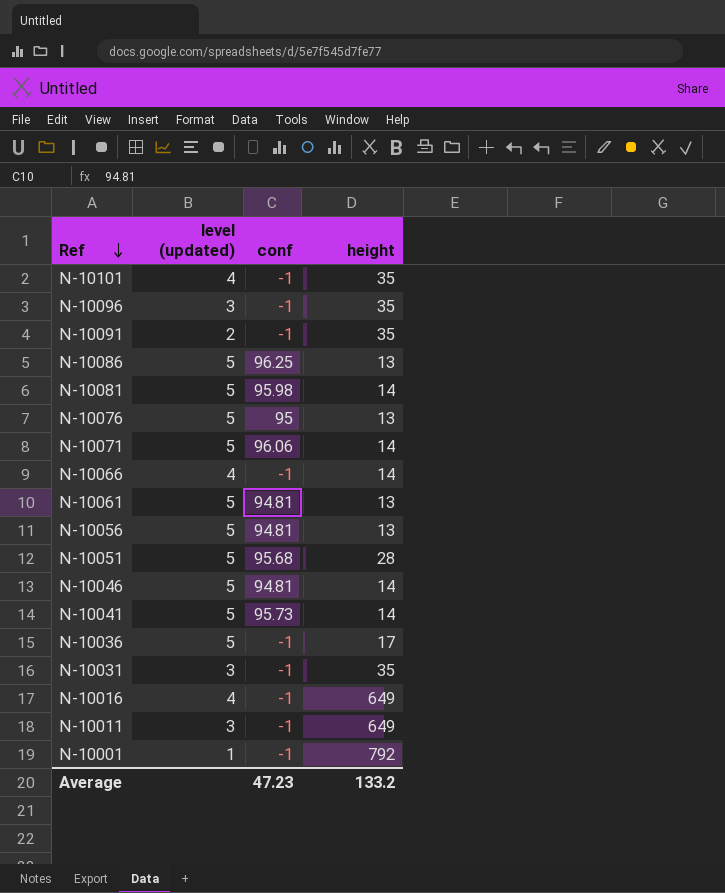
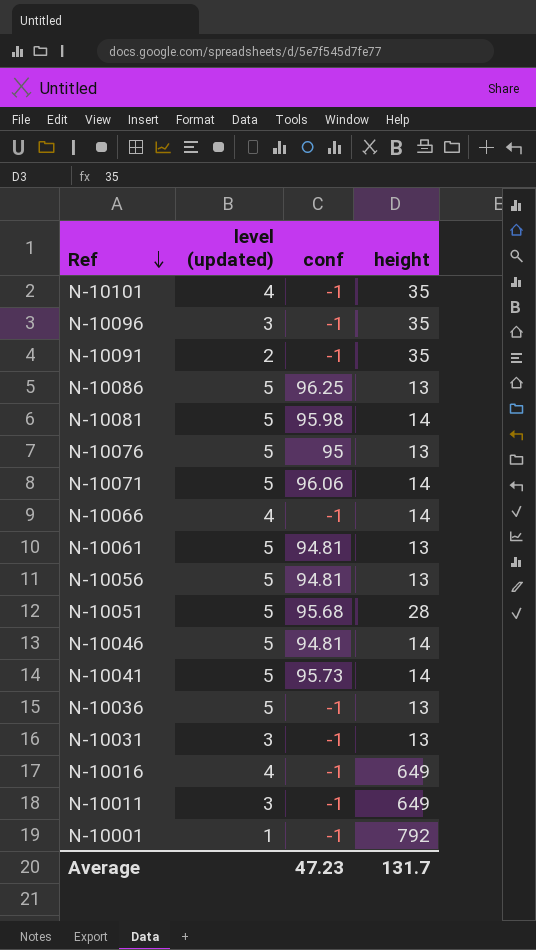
N-10036 | height: 17 -> 13
N-10031 | height: 35 -> 13
Average | height: 133.2 -> 131.7

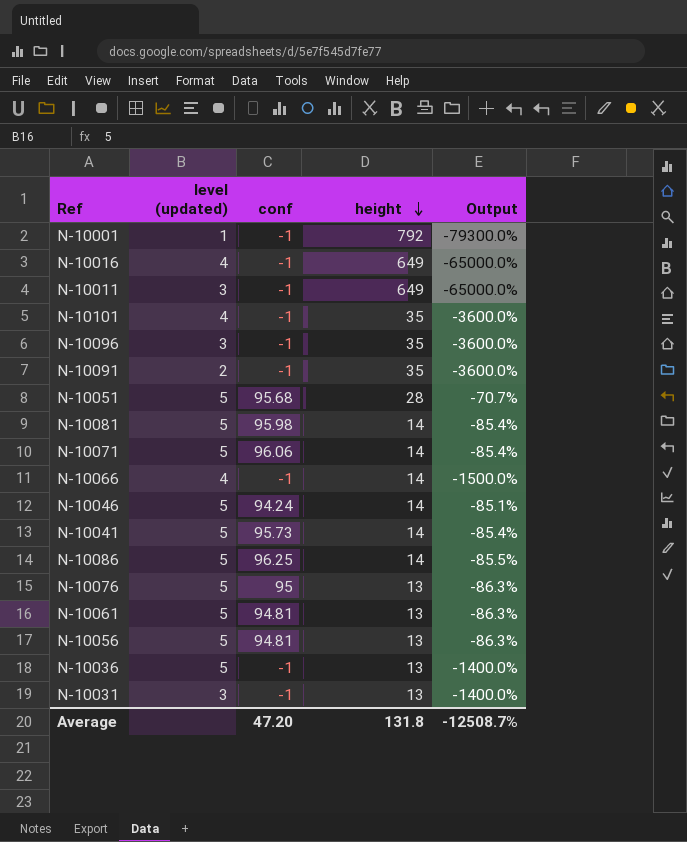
row order: Ref descending -> height descending
column Output | formula: none -> ([height] - [conf]) / [conf]
N-10046 | conf: 94.81 -> 94.24
N-10086 | height: 13 -> 14
Average | conf: 47.23 -> 47.20
Average | height: 131.7 -> 131.8

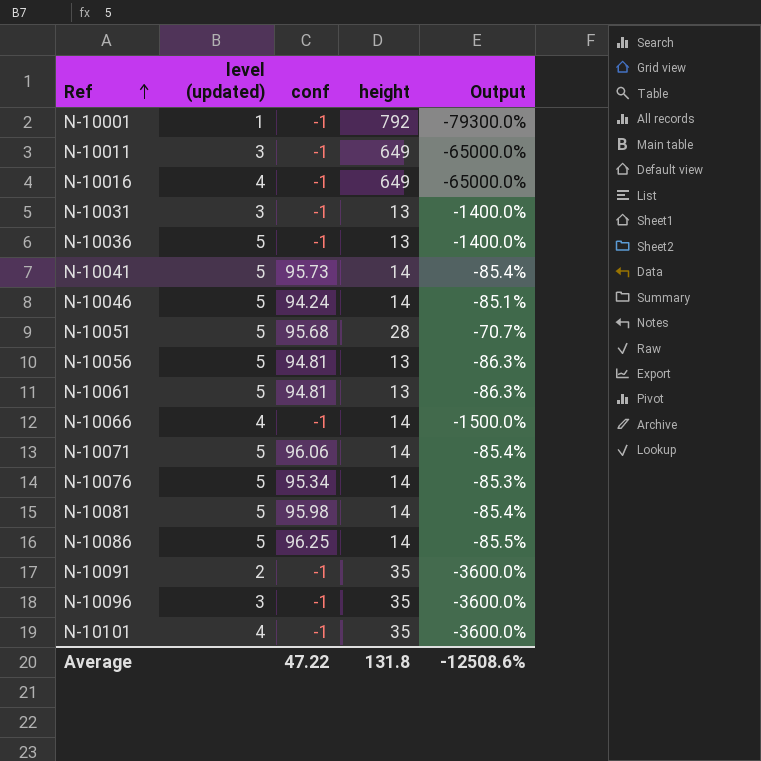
row order: height descending -> Ref ascending
N-10076 | conf: 95 -> 95.34
N-10076 | height: 13 -> 14
N-10076 | Output: -86.3% -> -85.3%
Average | conf: 47.20 -> 47.22
Average | Output: -12508.7% -> -12508.6%

